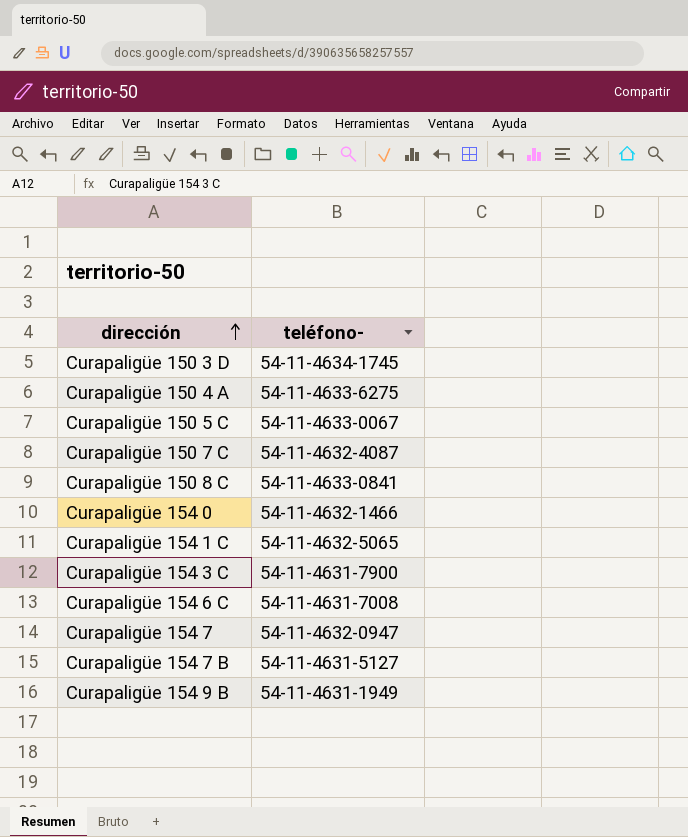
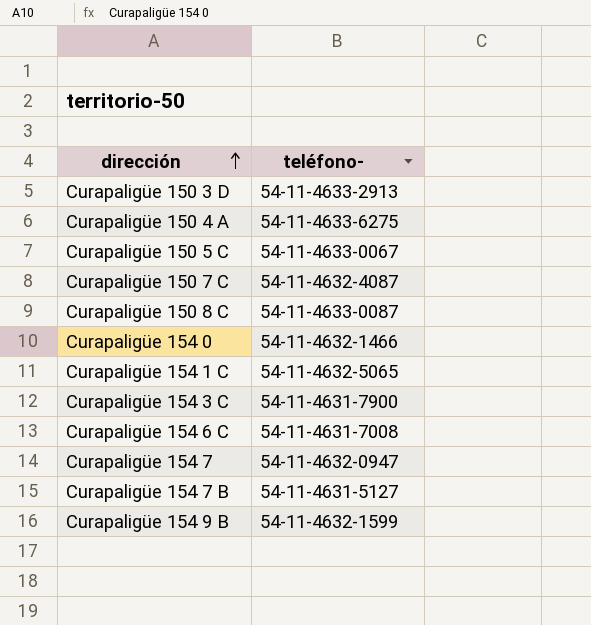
Curapaligüe 150 3 D | teléfono-: 54-11-4634-1745 -> 54-11-4633-2913
Curapaligüe 150 8 C | teléfono-: 54-11-4633-0841 -> 54-11-4633-0087
Curapaligüe 154 9 B | teléfono-: 54-11-4631-1949 -> 54-11-4632-1599

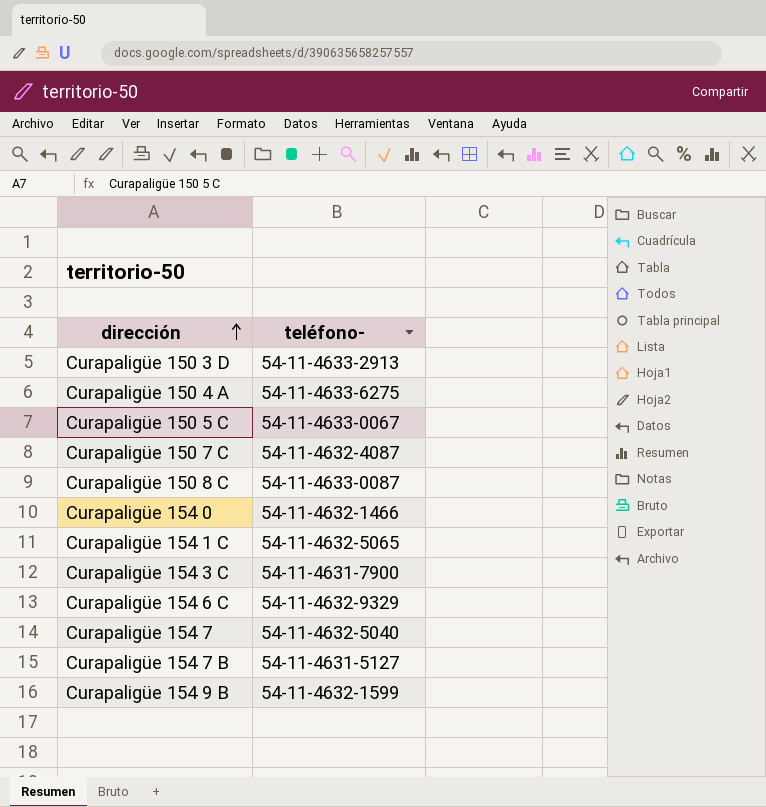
Curapaligüe 154 6 C | teléfono-: 54-11-4631-7008 -> 54-11-4632-9329
Curapaligüe 154 7 | teléfono-: 54-11-4632-0947 -> 54-11-4632-5040

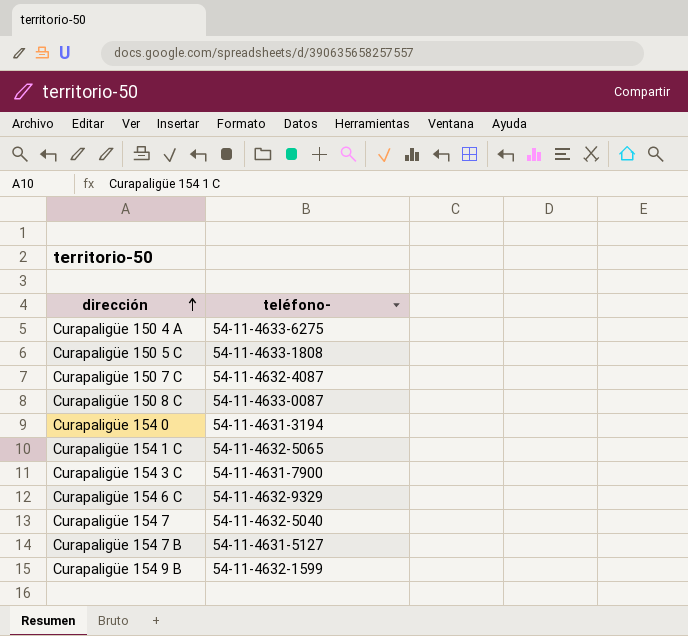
row Curapaligüe 150 3 D: 54-11-4633-2913 -> none
Curapaligüe 150 5 C | teléfono-: 54-11-4633-0067 -> 54-11-4633-1808
Curapaligüe 154 0 | teléfono-: 54-11-4632-1466 -> 54-11-4631-3194

